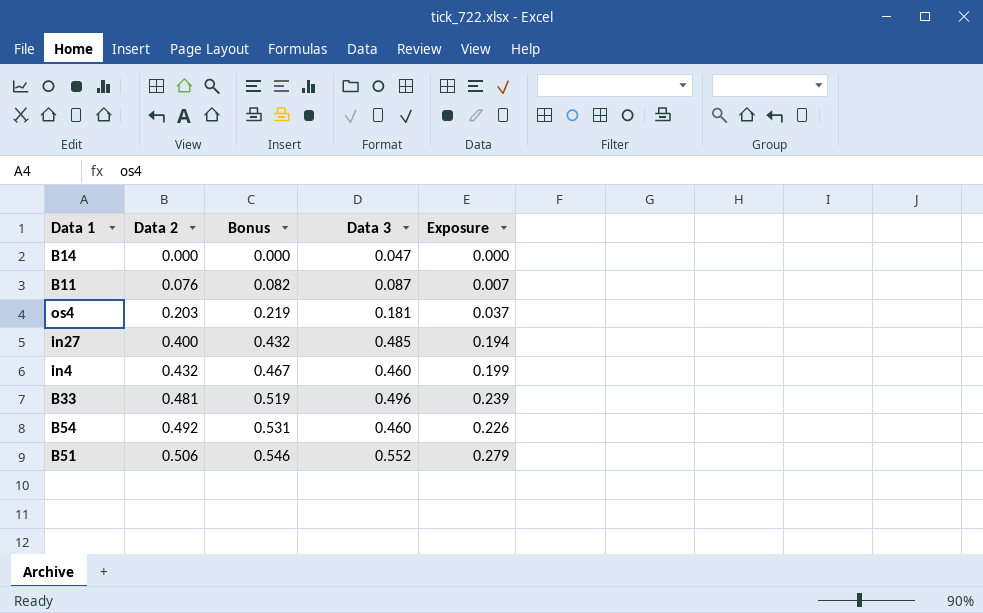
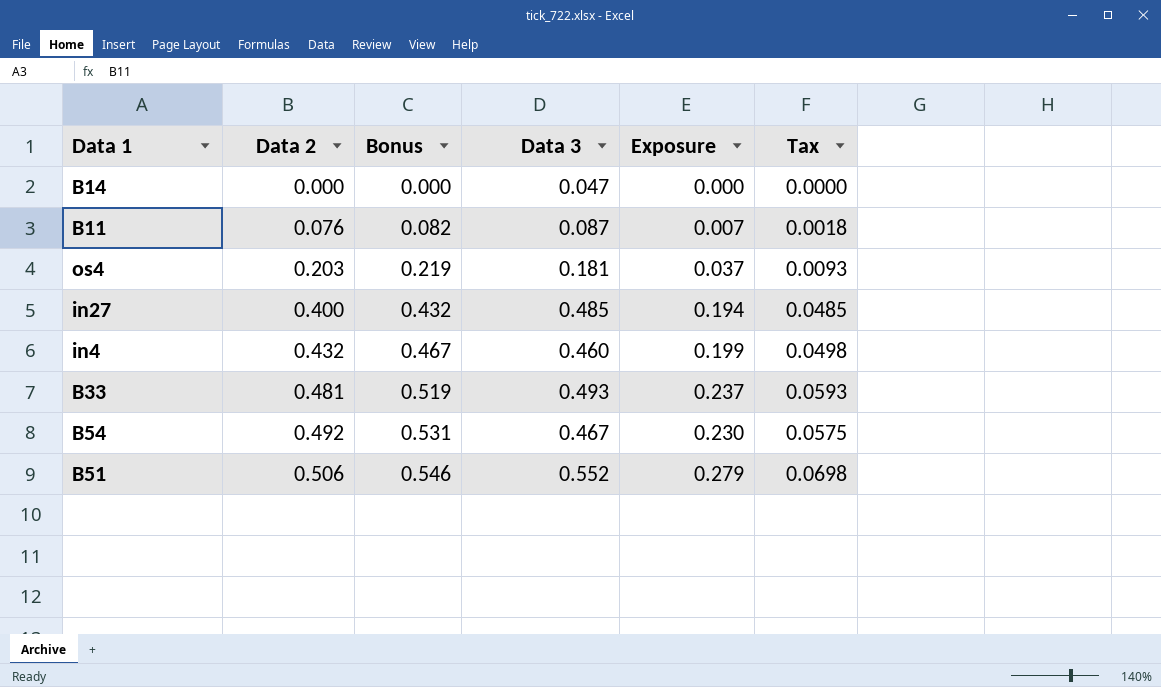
column Tax | formula: none -> [Exposure] * 0.25
B33 | Data 3: 0.496 -> 0.493
B33 | Exposure: 0.239 -> 0.237
B54 | Data 3: 0.460 -> 0.467
B54 | Exposure: 0.226 -> 0.230

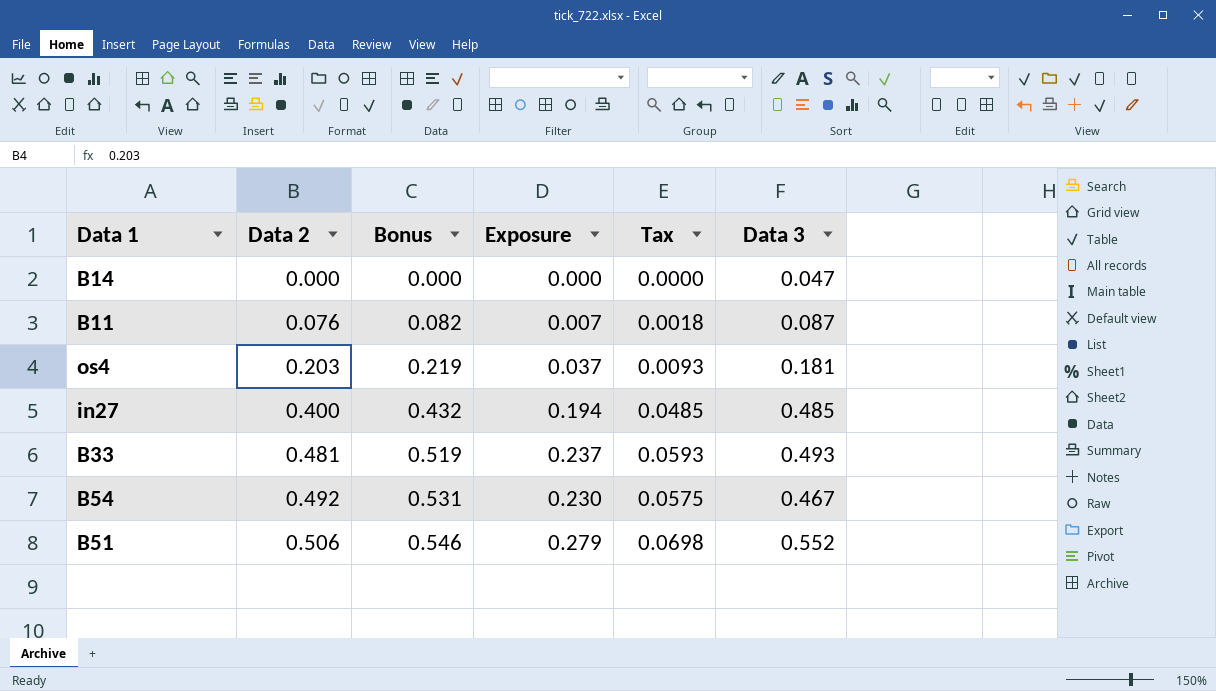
column Data 3 | position: 4 -> 6
row in4: 0.432 | 0.467 | 0.460 | 0.199 | 0.0498 -> none

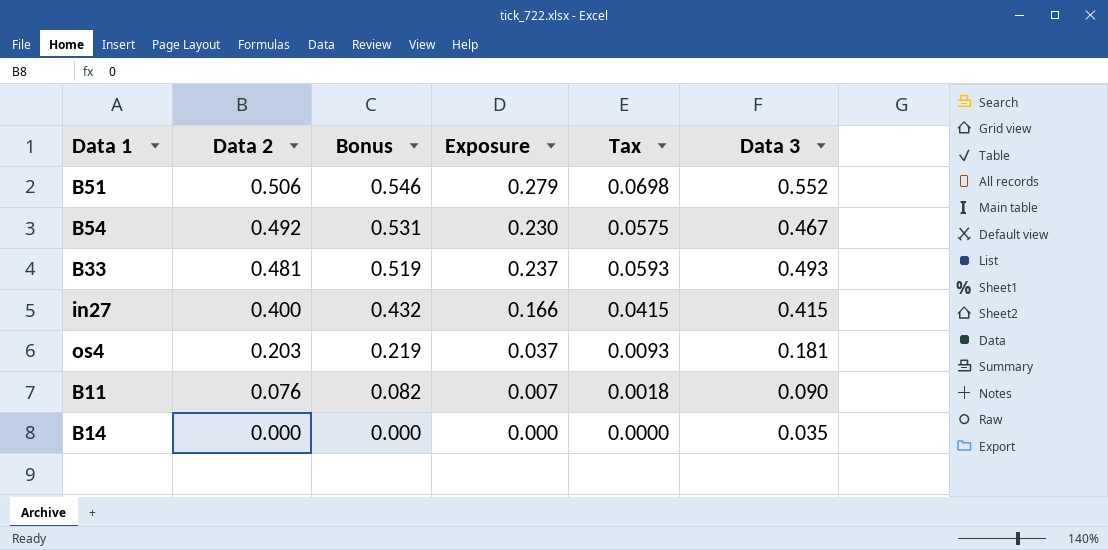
row order: Data 2 ascending -> Data 2 descending
in27 | Exposure: 0.194 -> 0.166
in27 | Tax: 0.0485 -> 0.0415
in27 | Data 3: 0.485 -> 0.415
B11 | Data 3: 0.087 -> 0.090
B14 | Data 3: 0.047 -> 0.035

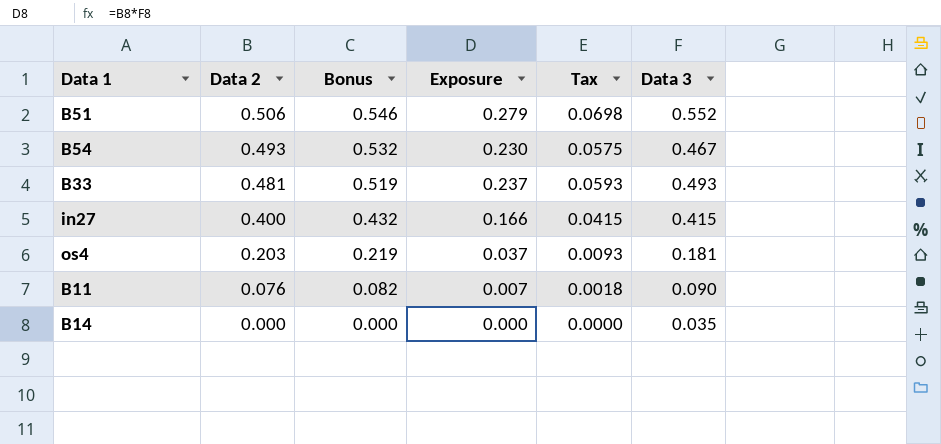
B54 | Data 2: 0.492 -> 0.493
B54 | Bonus: 0.531 -> 0.532

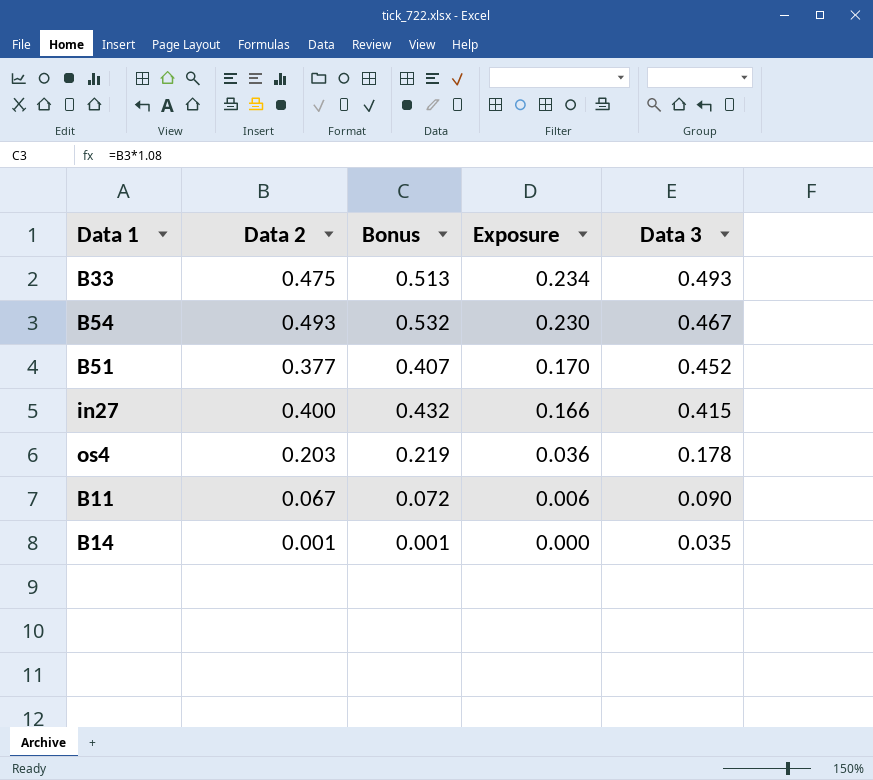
row order: Data 2 descending -> Exposure descending
column Tax | formula: [Exposure] * 0.25 -> none
B33 | Data 2: 0.481 -> 0.475
B33 | Bonus: 0.519 -> 0.513
B33 | Exposure: 0.237 -> 0.234
B51 | Data 2: 0.506 -> 0.377
B51 | Bonus: 0.546 -> 0.407
B51 | Exposure: 0.279 -> 0.170
B51 | Data 3: 0.552 -> 0.452
os4 | Exposure: 0.037 -> 0.036
os4 | Data 3: 0.181 -> 0.178
B11 | Data 2: 0.076 -> 0.067
B11 | Bonus: 0.082 -> 0.072
B11 | Exposure: 0.007 -> 0.006
B14 | Data 2: 0.000 -> 0.001
B14 | Bonus: 0.000 -> 0.001

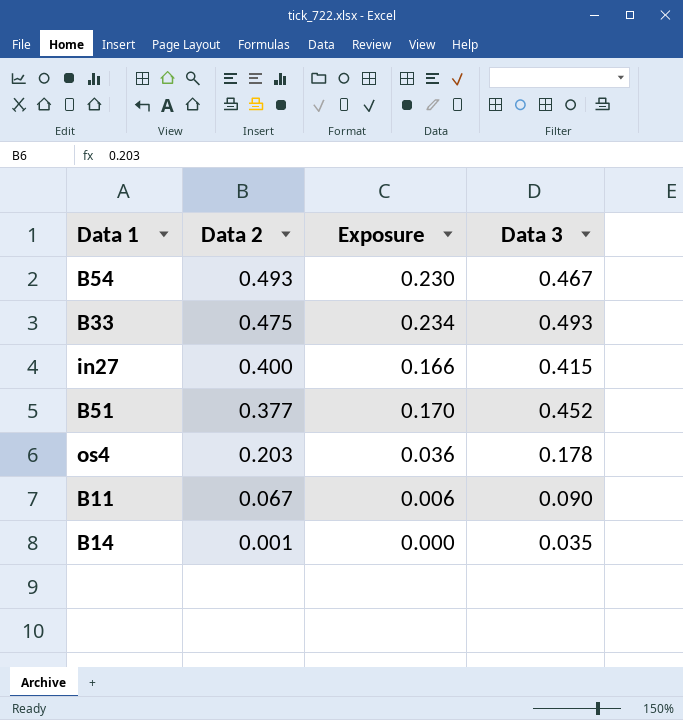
row order: Exposure descending -> Data 2 descending
column Bonus | formula: [Data 2] * 1.08 -> none

